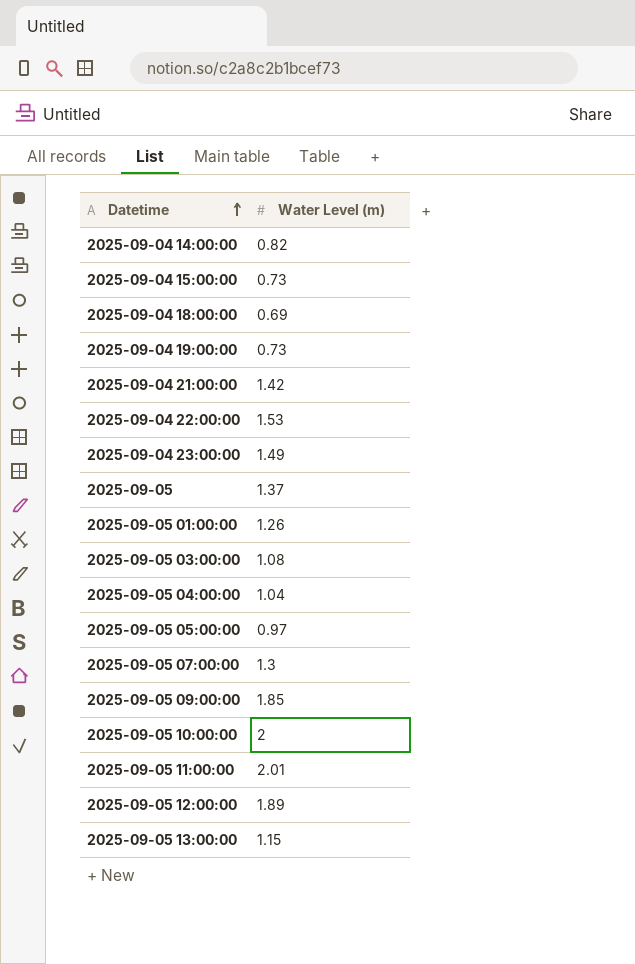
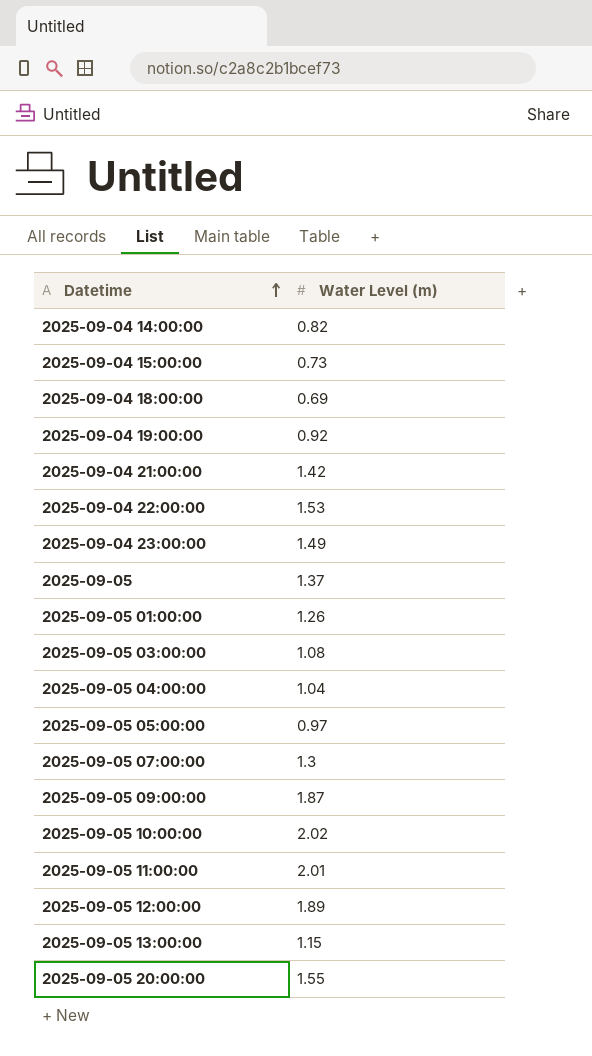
2025-09-04 19:00:00 | Water Level (m): 0.73 -> 0.92
2025-09-05 09:00:00 | Water Level (m): 1.85 -> 1.87
2025-09-05 10:00:00 | Water Level (m): 2 -> 2.02
row 2025-09-05 20:00:00: none -> 1.55

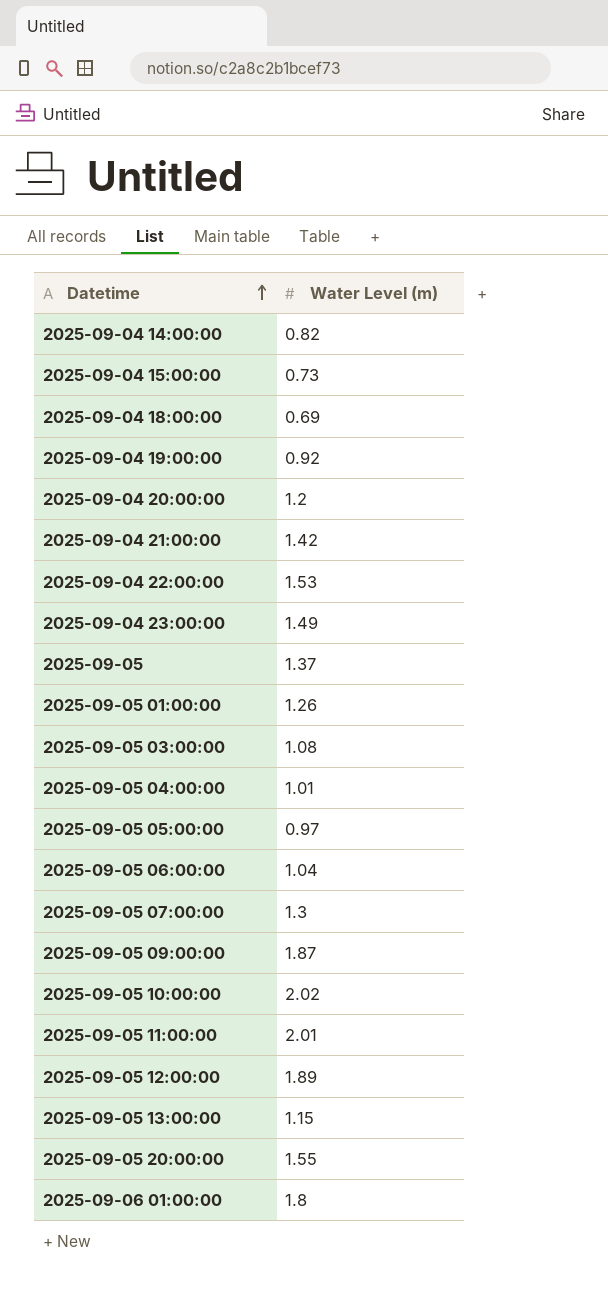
row 2025-09-04 20:00:00: none -> 1.2
2025-09-05 04:00:00 | Water Level (m): 1.04 -> 1.01
row 2025-09-05 06:00:00: none -> 1.04
row 2025-09-06 01:00:00: none -> 1.8

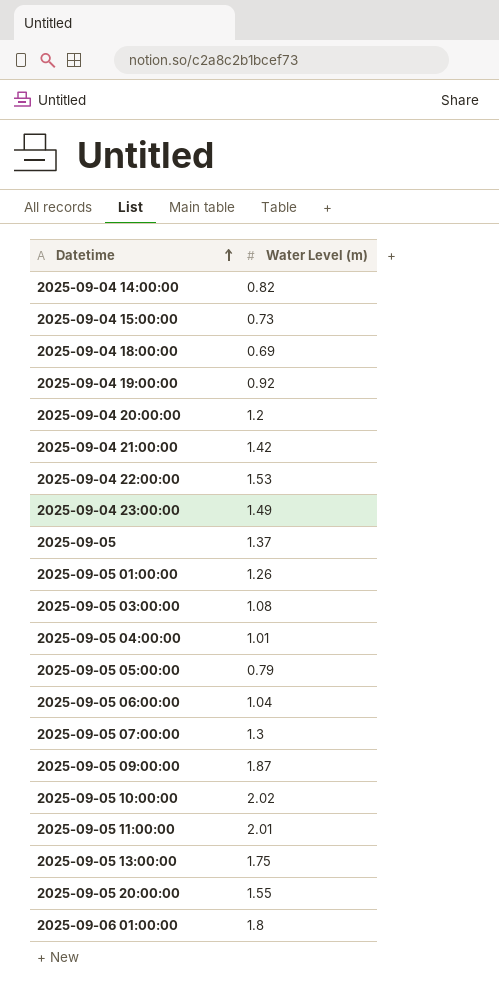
row 2025-09-05 12:00:00: 1.89 -> none
2025-09-05 05:00:00 | Water Level (m): 0.97 -> 0.79
2025-09-05 13:00:00 | Water Level (m): 1.15 -> 1.75

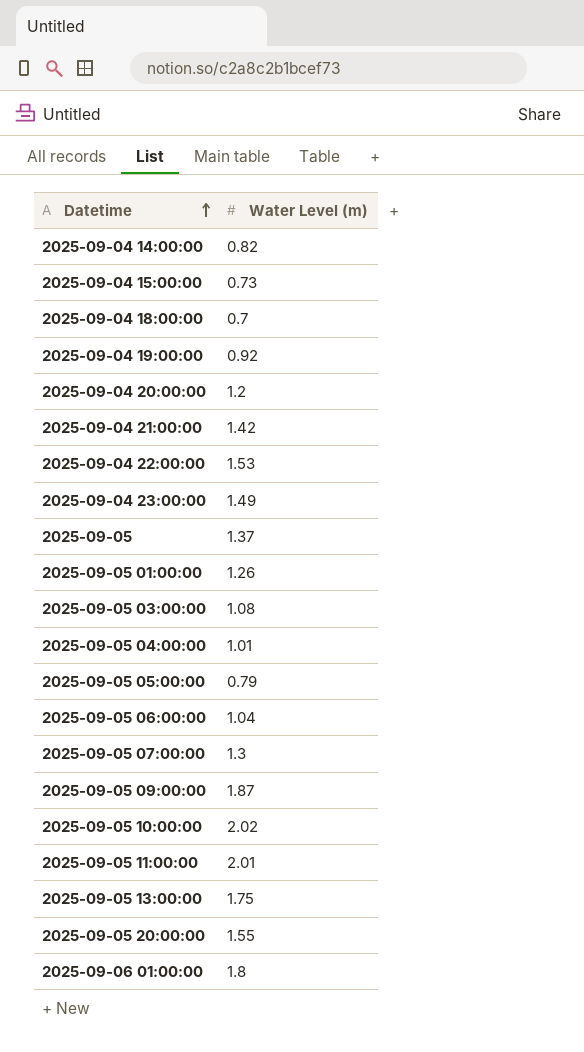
2025-09-04 18:00:00 | Water Level (m): 0.69 -> 0.7

